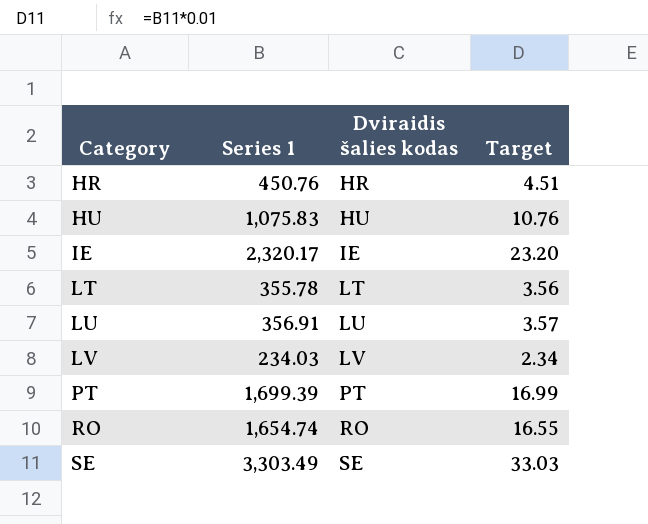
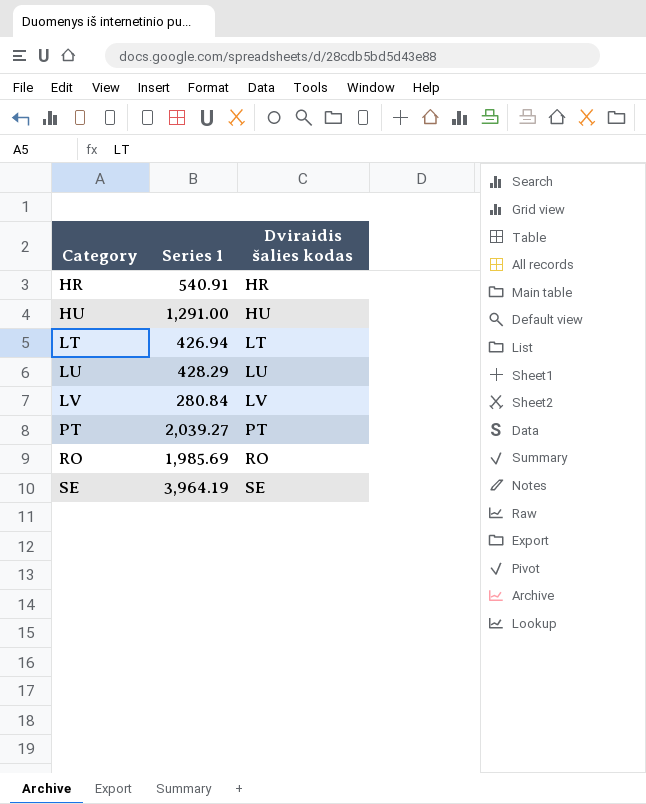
column Target | formula: [Series 1] * 0.01 -> none
row IE: 2,320.17 | IE | 23.20 -> none
HR | Series 1: 450.76 -> 540.91
HU | Series 1: 1,075.83 -> 1,291.00
LT | Series 1: 355.78 -> 426.94
LU | Series 1: 356.91 -> 428.29
LV | Series 1: 234.03 -> 280.84
PT | Series 1: 1,699.39 -> 2,039.27
RO | Series 1: 1,654.74 -> 1,985.69
SE | Series 1: 3,303.49 -> 3,964.19

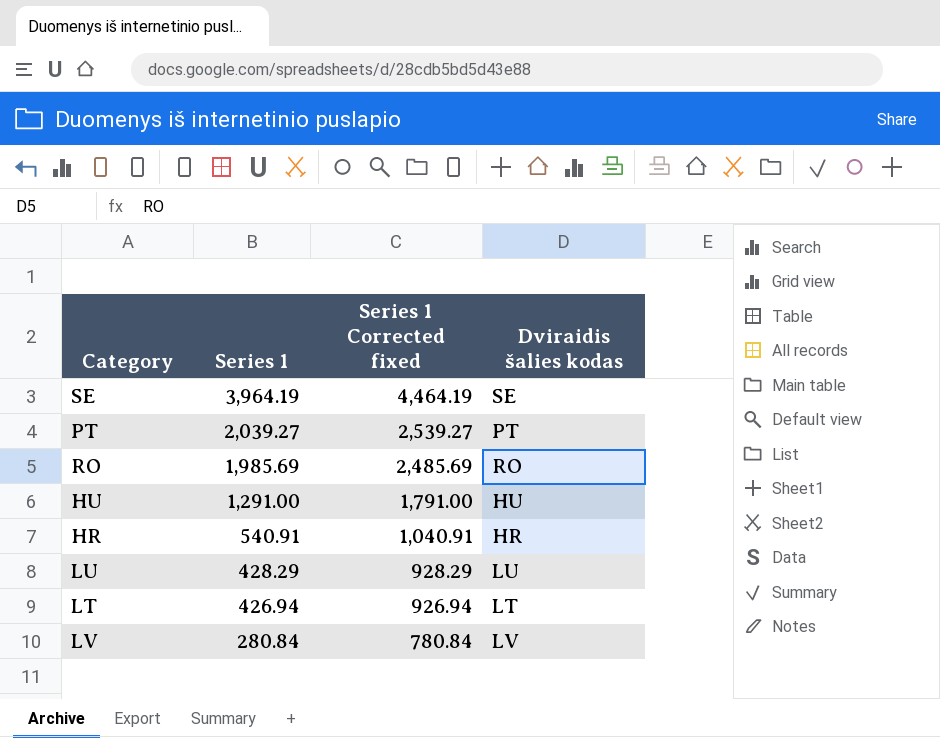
row order: Category ascending -> Series 1 descending
column Series 1 Corrected fixed | formula: none -> [Series 1] + 500

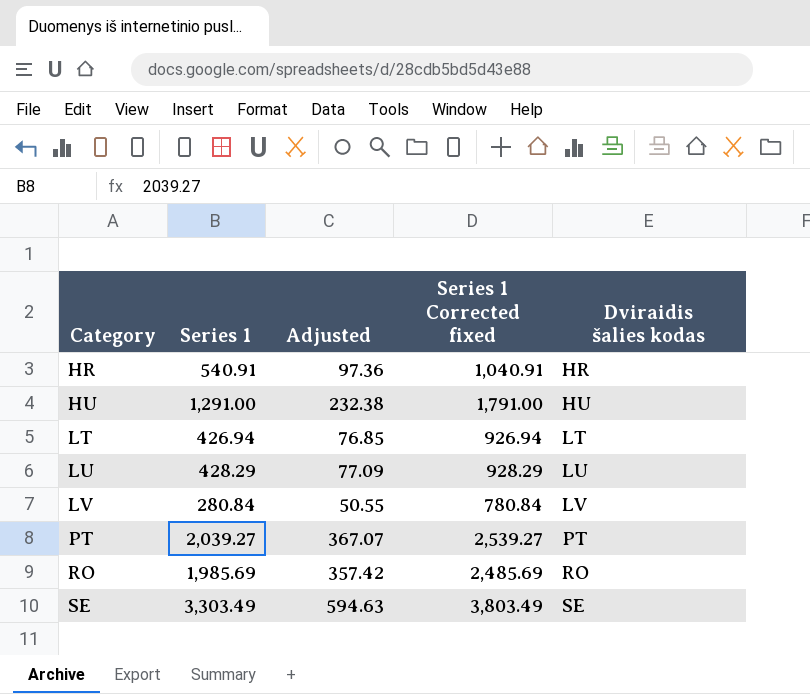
row order: Series 1 descending -> Category ascending
column Adjusted | formula: none -> [Series 1] * 0.18
SE | Series 1: 3,964.19 -> 3,303.49
SE | Series 1 Corrected fixed: 4,464.19 -> 3,803.49

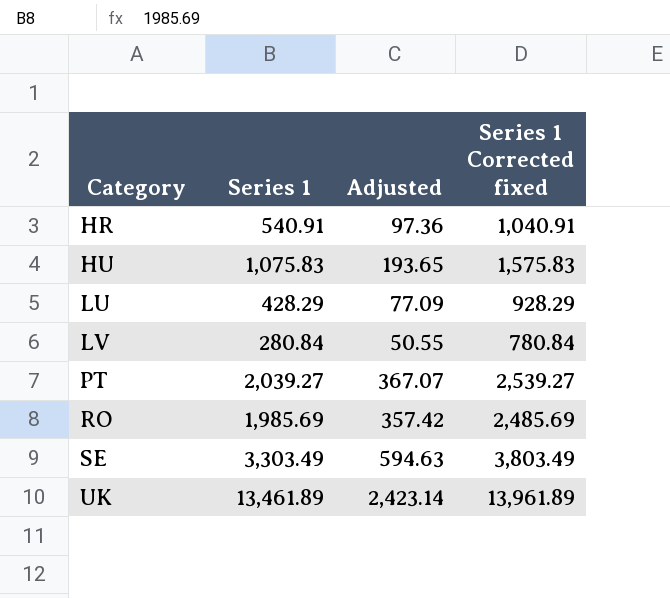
column Dviraidis šalies kodas | position: 5 -> none
row LT: 426.94 | 76.85 | 926.94 | LT -> none
HU | Series 1: 1,291.00 -> 1,075.83
HU | Adjusted: 232.38 -> 193.65
HU | Series 1 Corrected fixed: 1,791.00 -> 1,575.83
row UK: none -> 13,461.89 | 2,423.14 | 13,961.89

